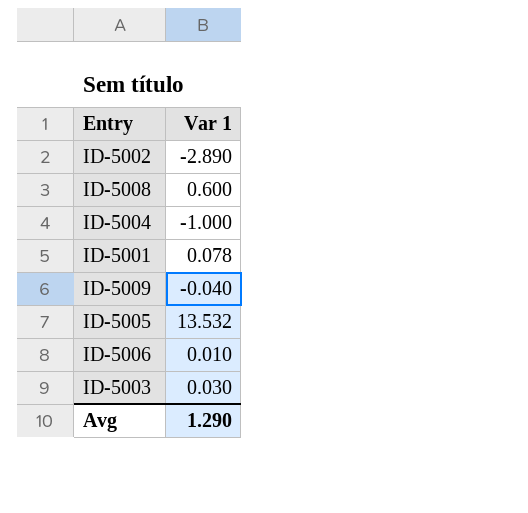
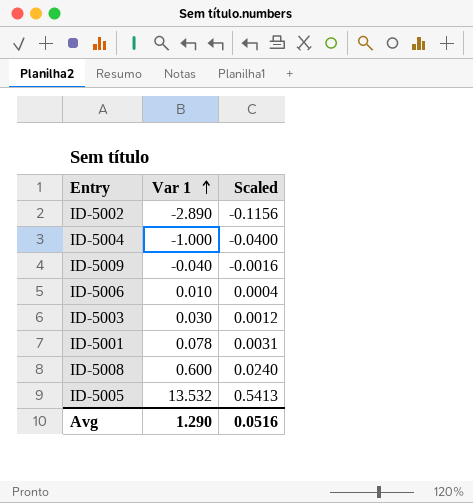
row order: none -> Var 1 ascending
column Scaled | formula: none -> [Var 1] * 0.04

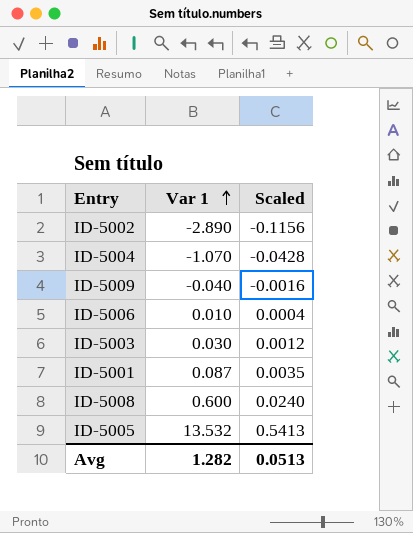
ID-5004 | Var 1: -1.000 -> -1.070
ID-5004 | Scaled: -0.0400 -> -0.0428
ID-5001 | Var 1: 0.078 -> 0.087
ID-5001 | Scaled: 0.0031 -> 0.0035
Avg | Var 1: 1.290 -> 1.282
Avg | Scaled: 0.0516 -> 0.0513

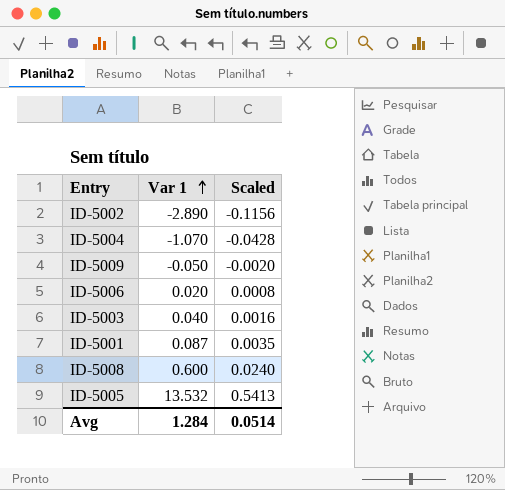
ID-5009 | Var 1: -0.040 -> -0.050
ID-5009 | Scaled: -0.0016 -> -0.0020
ID-5006 | Var 1: 0.010 -> 0.020
ID-5006 | Scaled: 0.0004 -> 0.0008
ID-5003 | Var 1: 0.030 -> 0.040
ID-5003 | Scaled: 0.0012 -> 0.0016
Avg | Var 1: 1.282 -> 1.284
Avg | Scaled: 0.0513 -> 0.0514

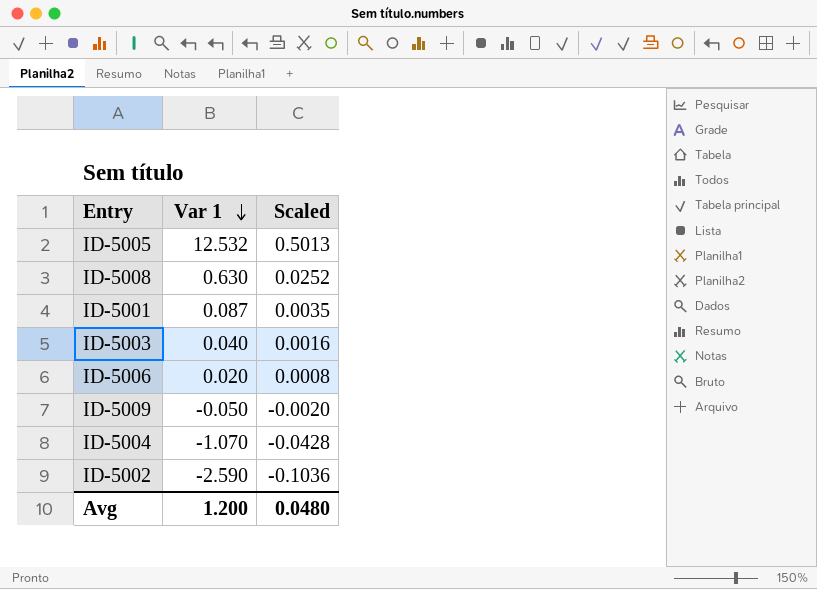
row order: Var 1 ascending -> Var 1 descending
ID-5005 | Var 1: 13.532 -> 12.532
ID-5005 | Scaled: 0.5413 -> 0.5013
ID-5008 | Var 1: 0.600 -> 0.630
ID-5008 | Scaled: 0.0240 -> 0.0252
ID-5002 | Var 1: -2.890 -> -2.590
ID-5002 | Scaled: -0.1156 -> -0.1036
Avg | Var 1: 1.284 -> 1.200
Avg | Scaled: 0.0514 -> 0.0480

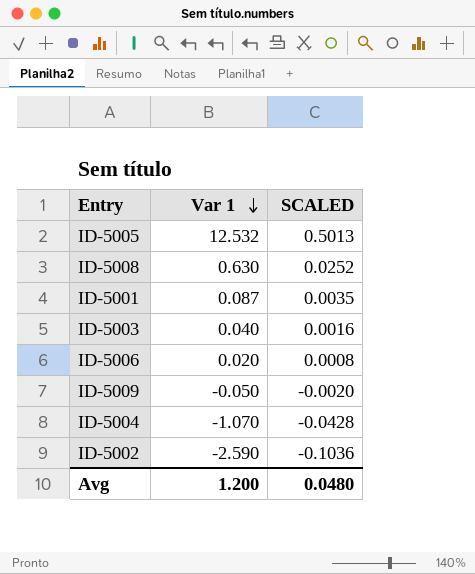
column name: Scaled -> SCALED

